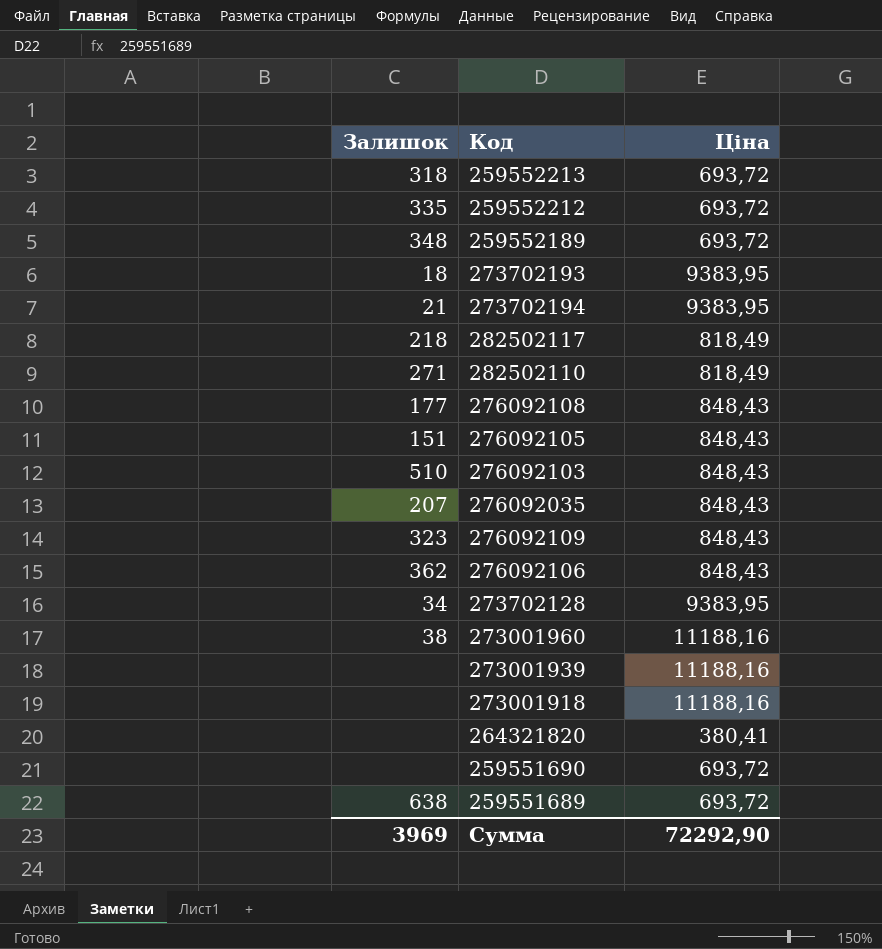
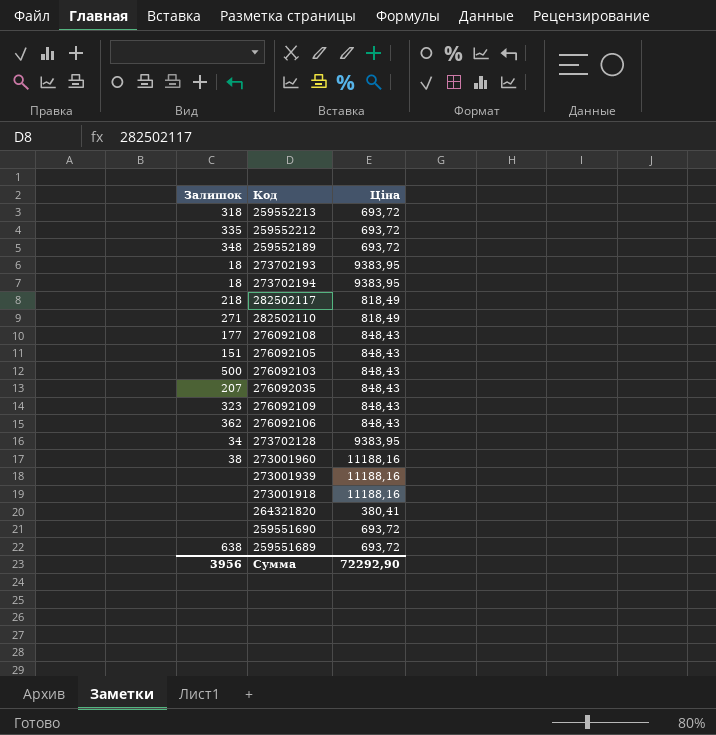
273702194 | Залишок: 21 -> 18
276092103 | Залишок: 510 -> 500
Сумма | Залишок: 3969 -> 3956

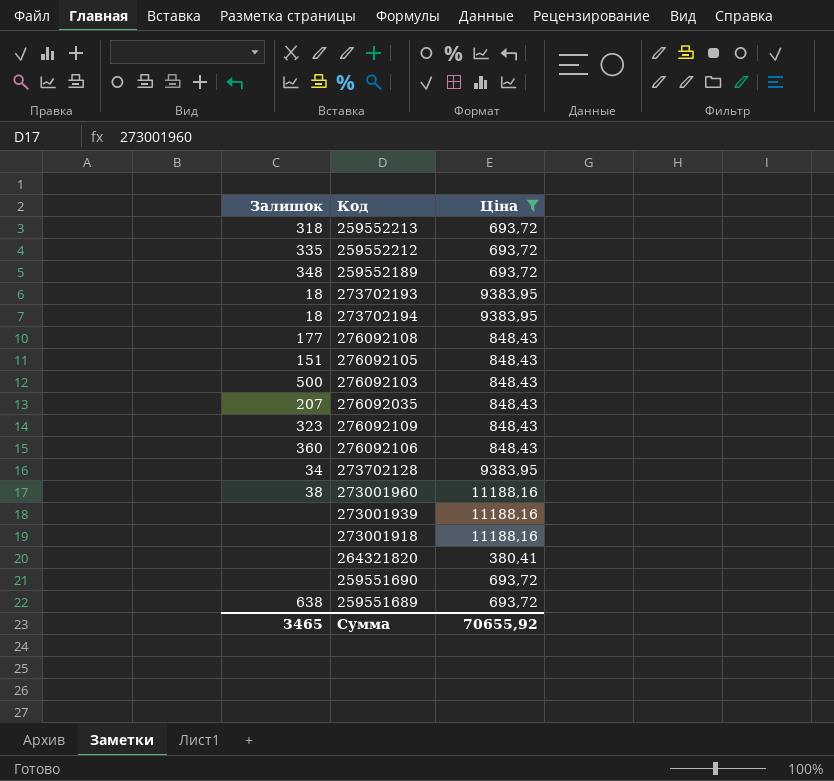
filter: none -> Ціна != 818,49
276092106 | Залишок: 362 -> 360
Сумма | Залишок: 3956 -> 3465
Сумма | Ціна: 72292,90 -> 70655,92

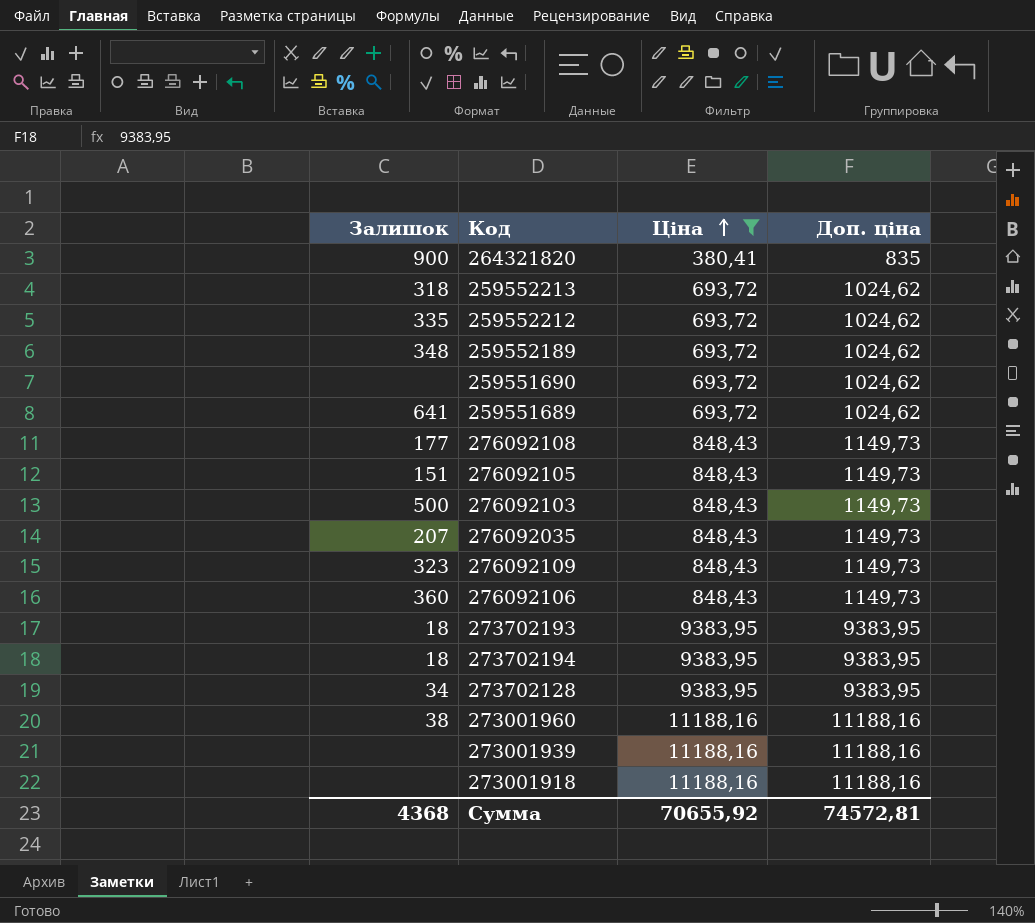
row order: none -> Ціна ascending
column Доп. ціна | position: none -> 4
264321820 | Залишок: none -> 900
259551689 | Залишок: 638 -> 641
Сумма | Залишок: 3465 -> 4368

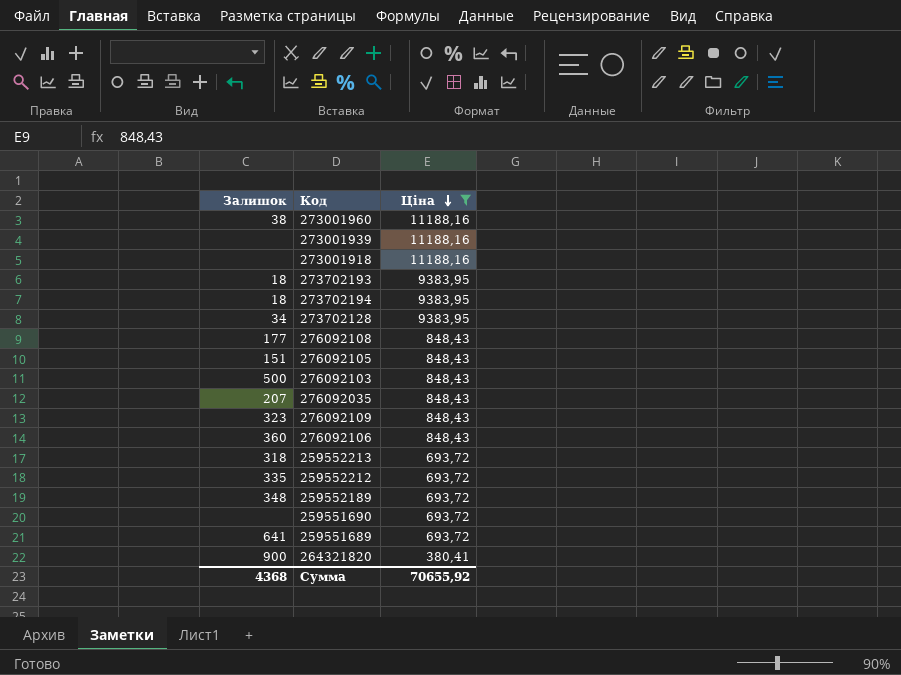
row order: Ціна ascending -> Ціна descending
column Доп. ціна | position: 4 -> none

